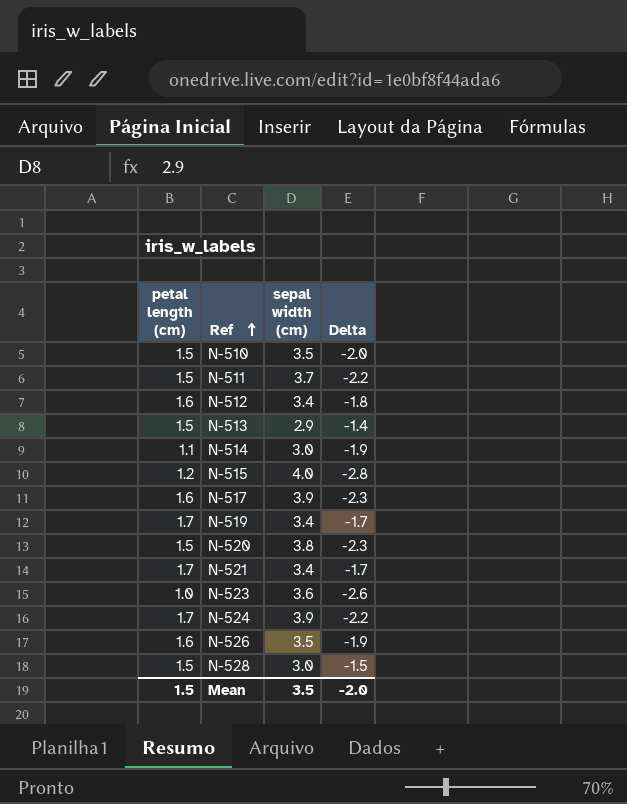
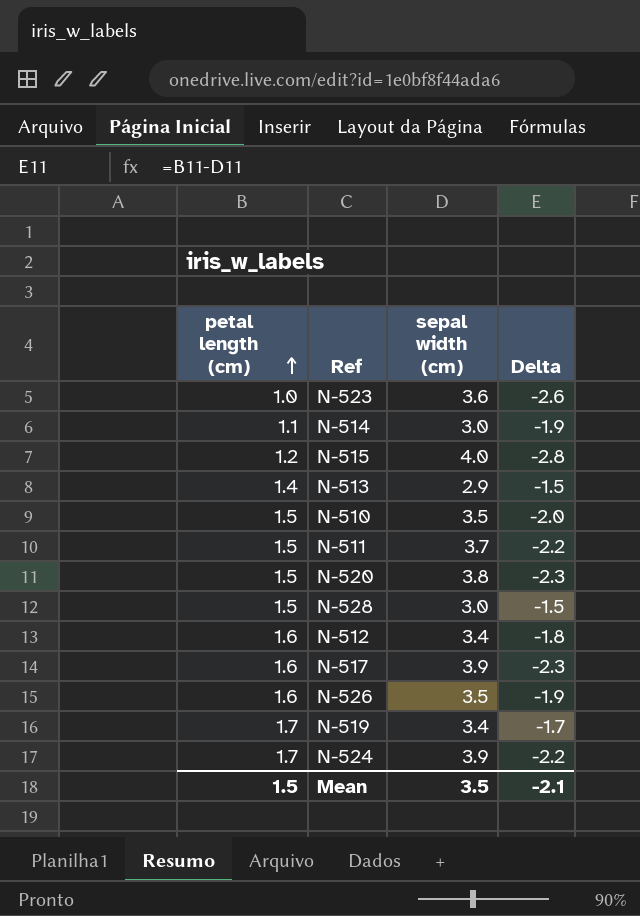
row order: Ref ascending -> petal length (cm) ascending
row N-521: 1.7 | 3.4 | -1.7 -> none
N-513 | petal length (cm): 1.5 -> 1.4
N-513 | Delta: -1.4 -> -1.5
Mean | Delta: -2.0 -> -2.1

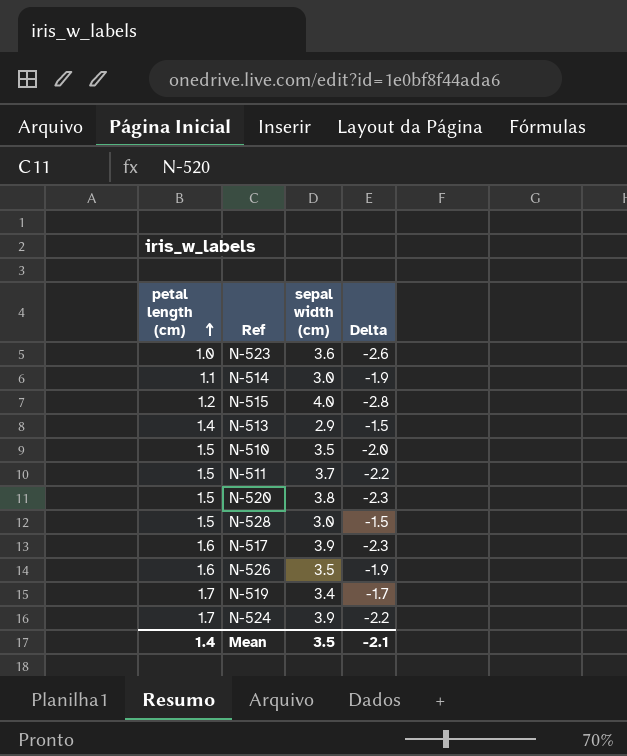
row N-512: 1.6 | 3.4 | -1.8 -> none
Mean | petal length (cm): 1.5 -> 1.4

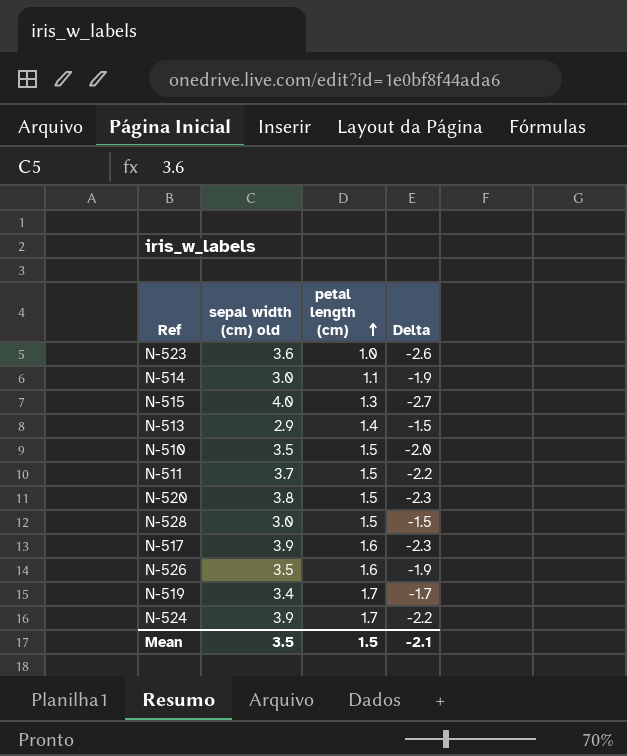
column name: sepal width (cm) -> sepal width (cm) old
column petal length (cm) | position: 1 -> 3
N-515 | petal length (cm): 1.2 -> 1.3
N-515 | Delta: -2.8 -> -2.7
Mean | petal length (cm): 1.4 -> 1.5

